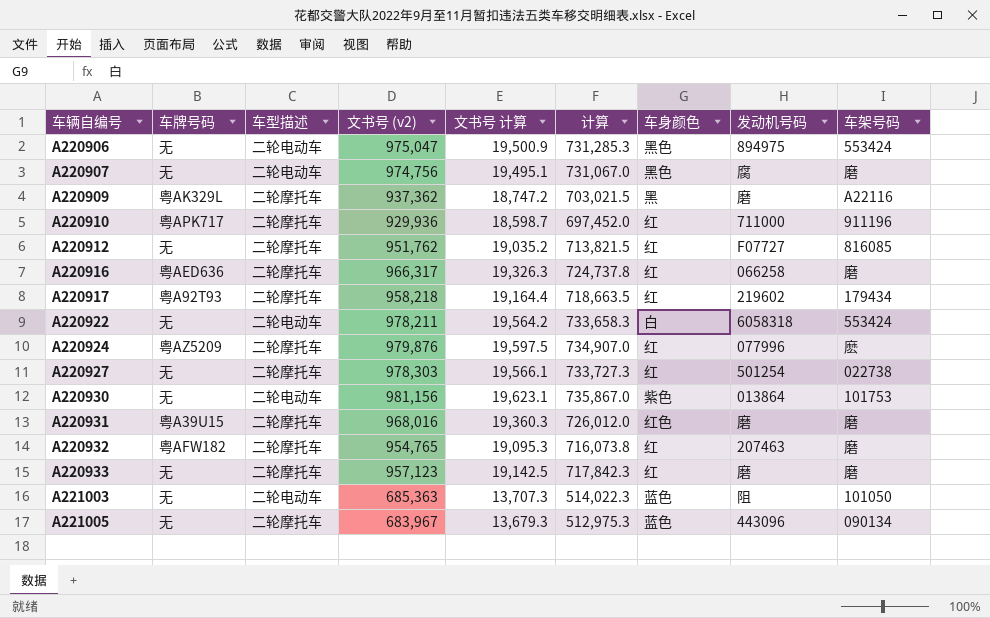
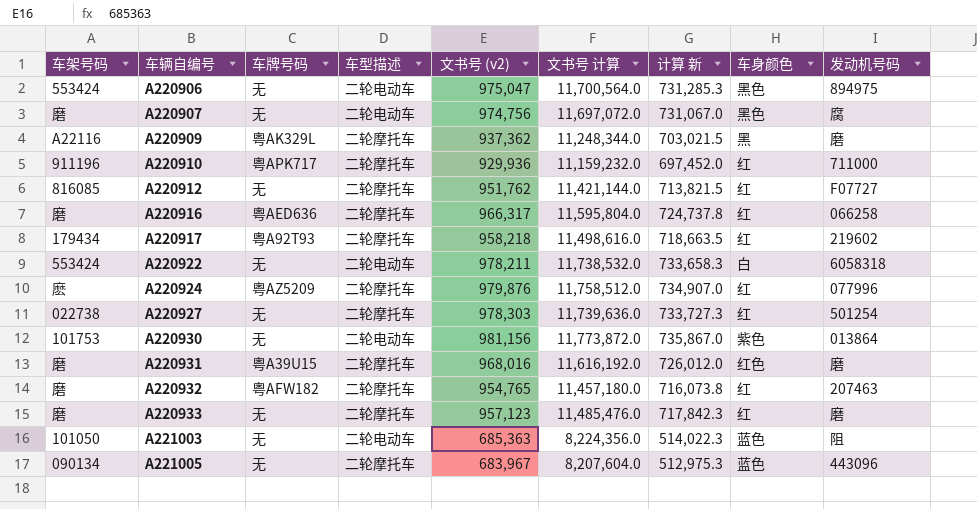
column 车架号码 | position: 9 -> 1
column 文书号 计算 | formula: [文书号 (v2)] * 0.02 -> [文书号 (v2)] * 12
column name: 计算 -> 计算 新

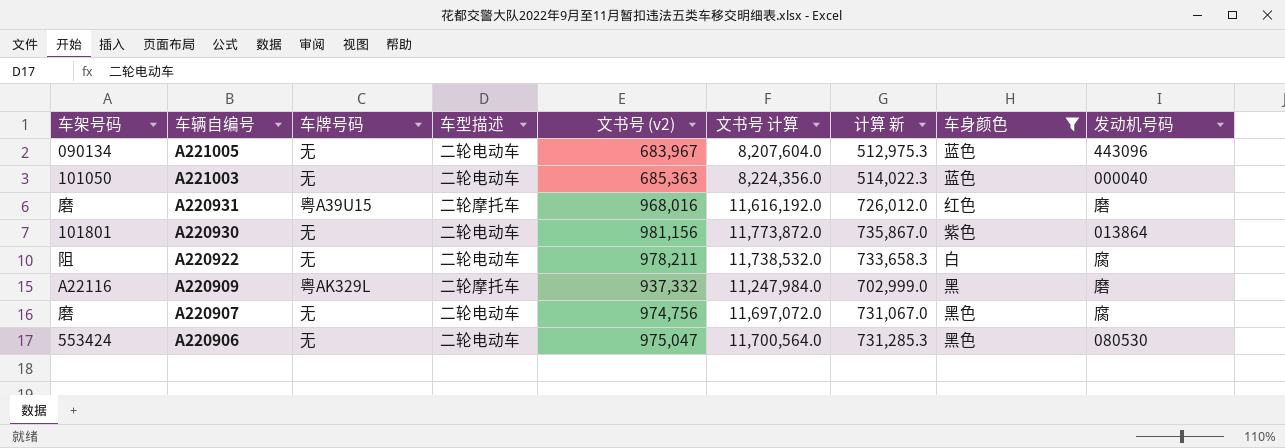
filter: none -> 车身颜色 != 红
row order: 车辆自编号 ascending -> 车辆自编号 descending
A221005 | 车型描述: 二轮摩托车 -> 二轮电动车
A221003 | 发动机号码: 阻 -> 000040
A220930 | 车架号码: 101753 -> 101801
A220922 | 车架号码: 553424 -> 阻
A220922 | 发动机号码: 6058318 -> 腐
A220909 | 文书号 (v2): 937,362 -> 937,332
A220909 | 文书号 计算: 11,248,344.0 -> 11,247,984.0
A220909 | 计算 新: 703,021.5 -> 702,999.0
A220906 | 发动机号码: 894975 -> 080530

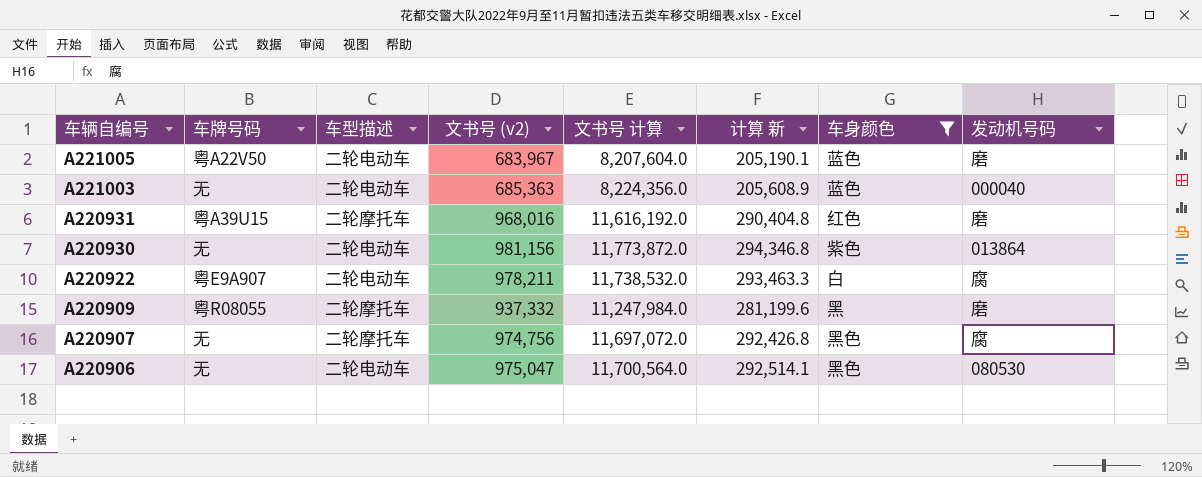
column 车架号码 | position: 1 -> none
column 计算 新 | formula: [文书号 (v2)] * 0.75 -> [文书号 (v2)] * 0.3
A221005 | 车牌号码: 无 -> 粤A22V50
A221005 | 发动机号码: 443096 -> 磨
A220922 | 车牌号码: 无 -> 粤E9A907
A220909 | 车牌号码: 粤AK329L -> 粤R08055
A220907 | 车型描述: 二轮电动车 -> 二轮摩托车

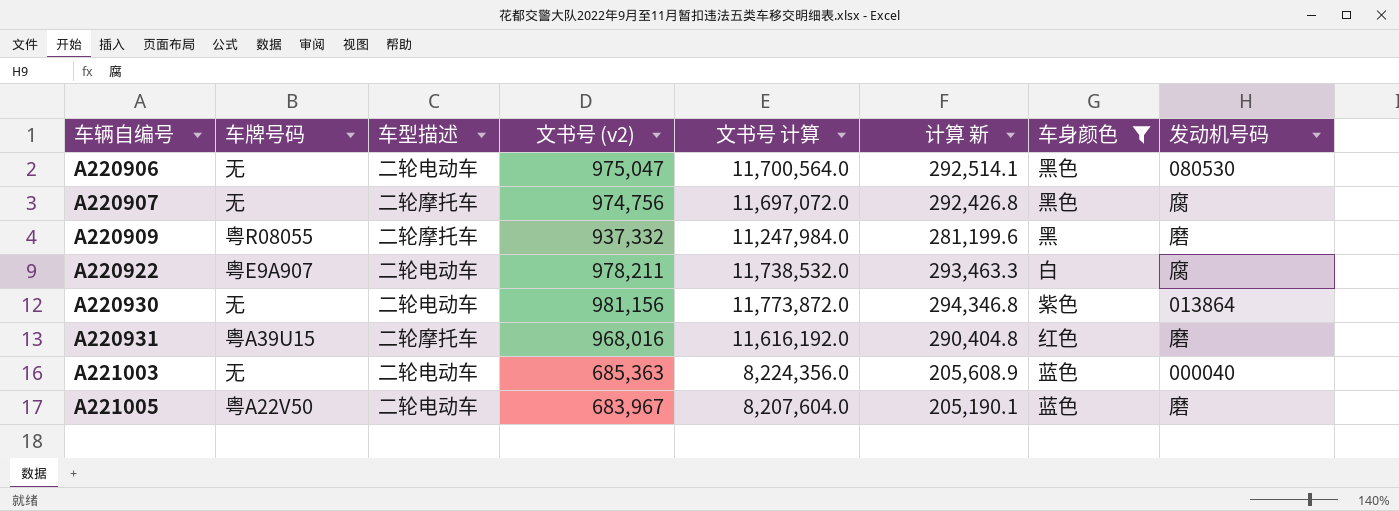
row order: 车辆自编号 descending -> 车辆自编号 ascending

